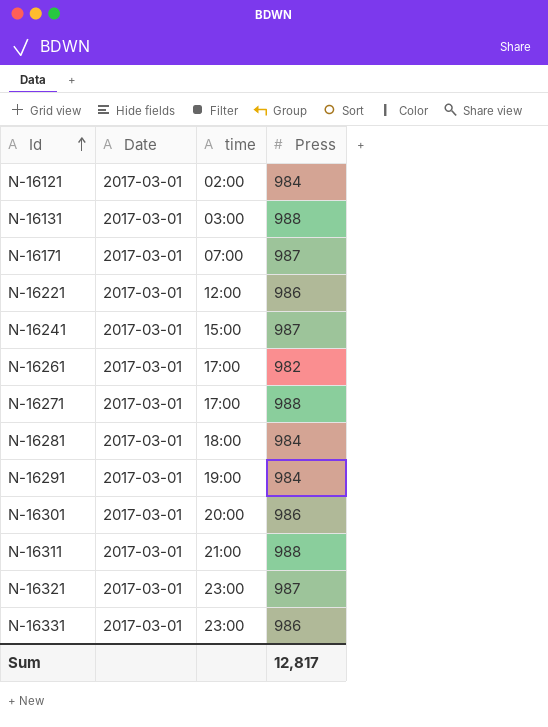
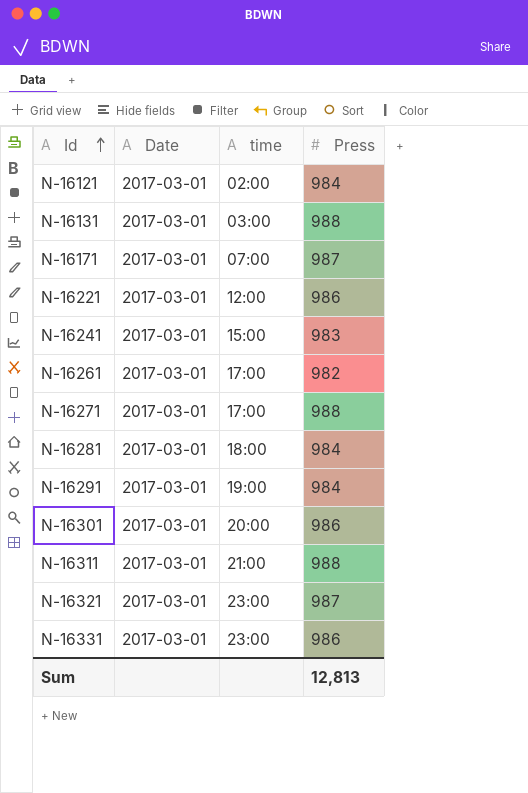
N-16241 | Press: 987 -> 983
Sum | Press: 12,817 -> 12,813

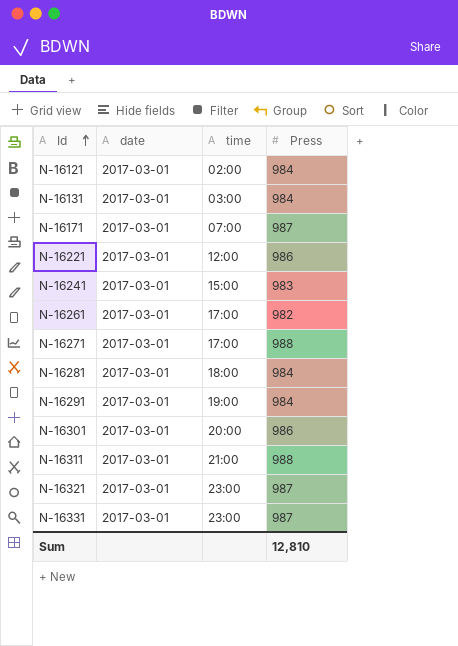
column name: Date -> date
N-16131 | Press: 988 -> 984
N-16331 | Press: 986 -> 987
Sum | Press: 12,813 -> 12,810

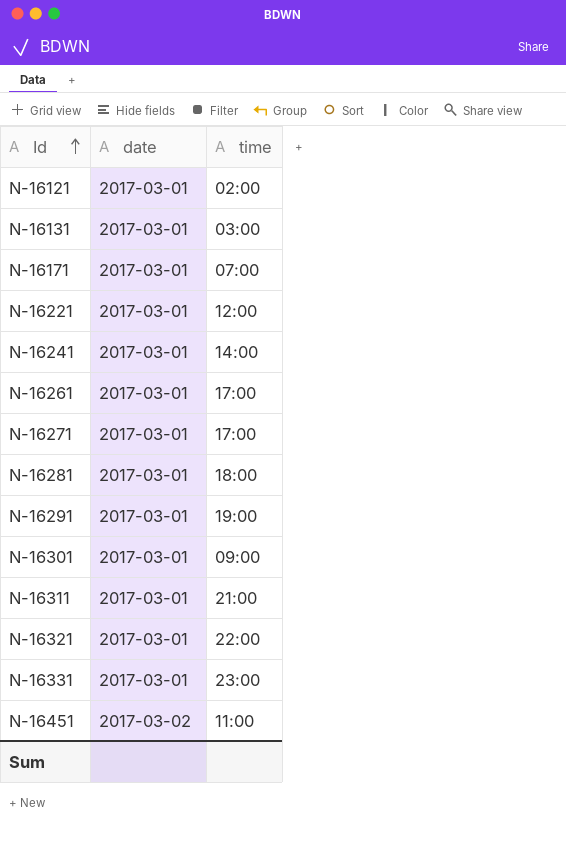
column Press | position: 4 -> none
N-16241 | time: 15:00 -> 14:00
N-16301 | time: 20:00 -> 09:00
N-16321 | time: 23:00 -> 22:00
row N-16451: none -> 2017-03-02 | 11:00

